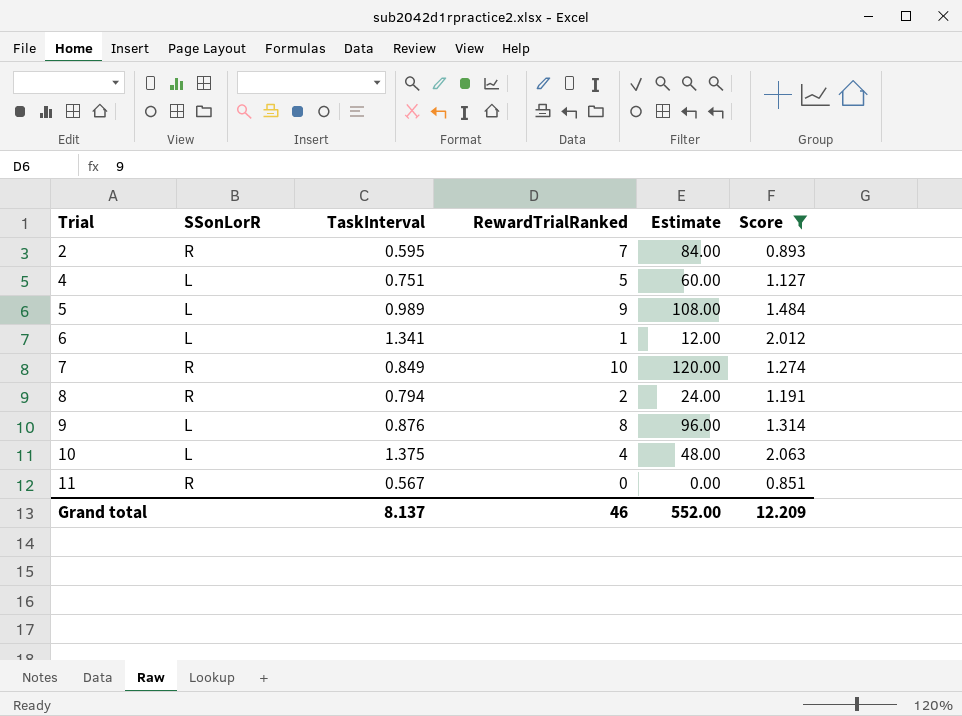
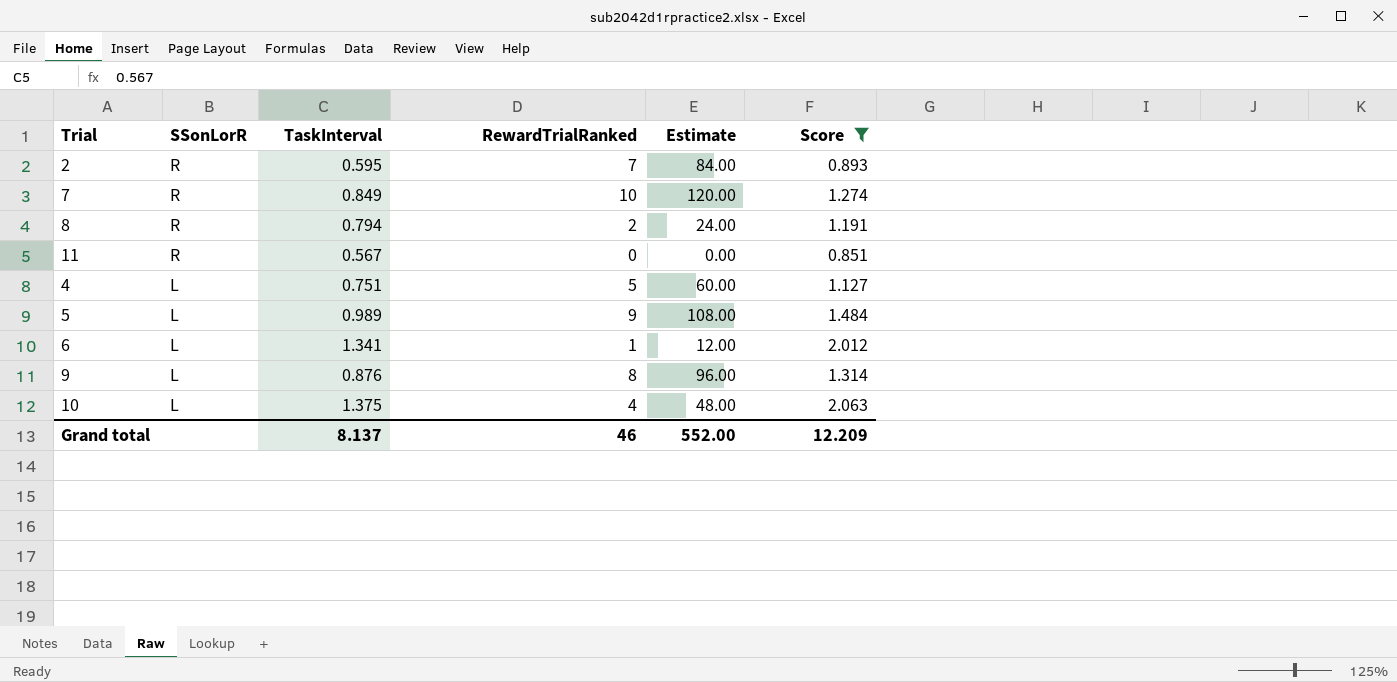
row order: Trial ascending -> SSonLorR descending

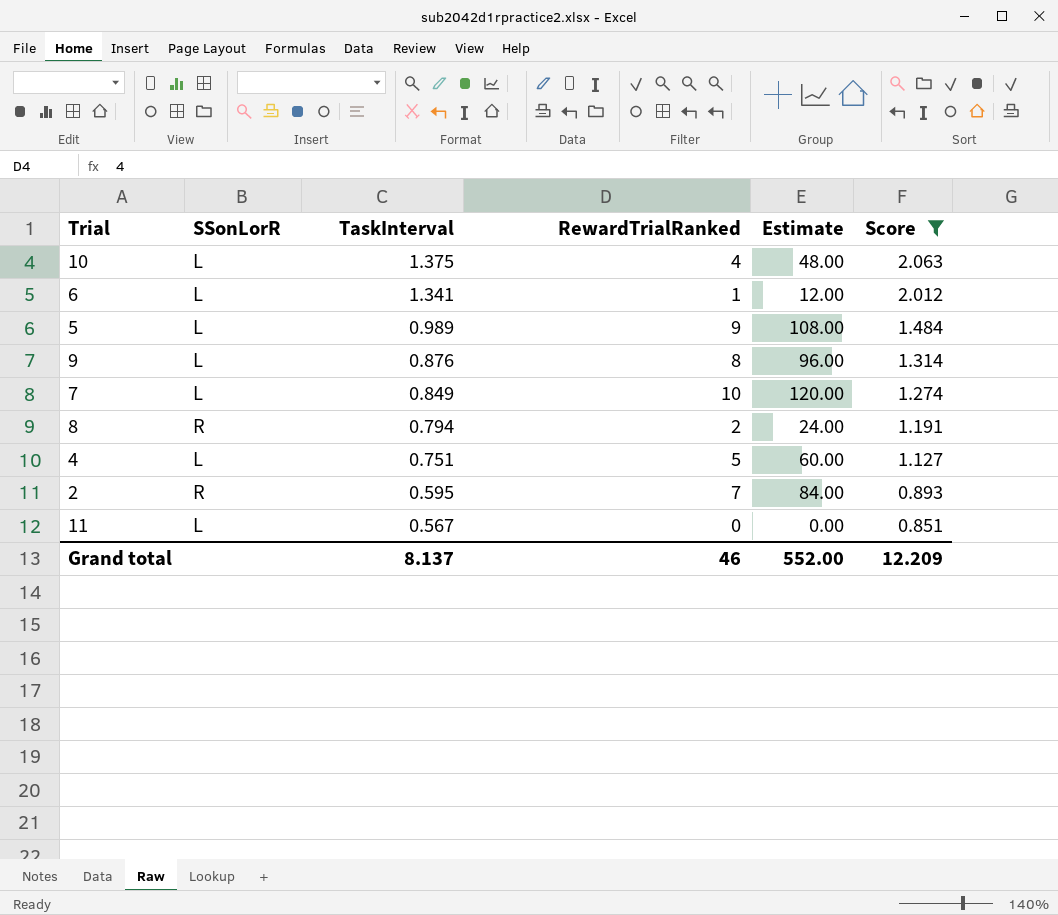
row order: SSonLorR descending -> TaskInterval descending
7 | SSonLorR: R -> L
11 | SSonLorR: R -> L

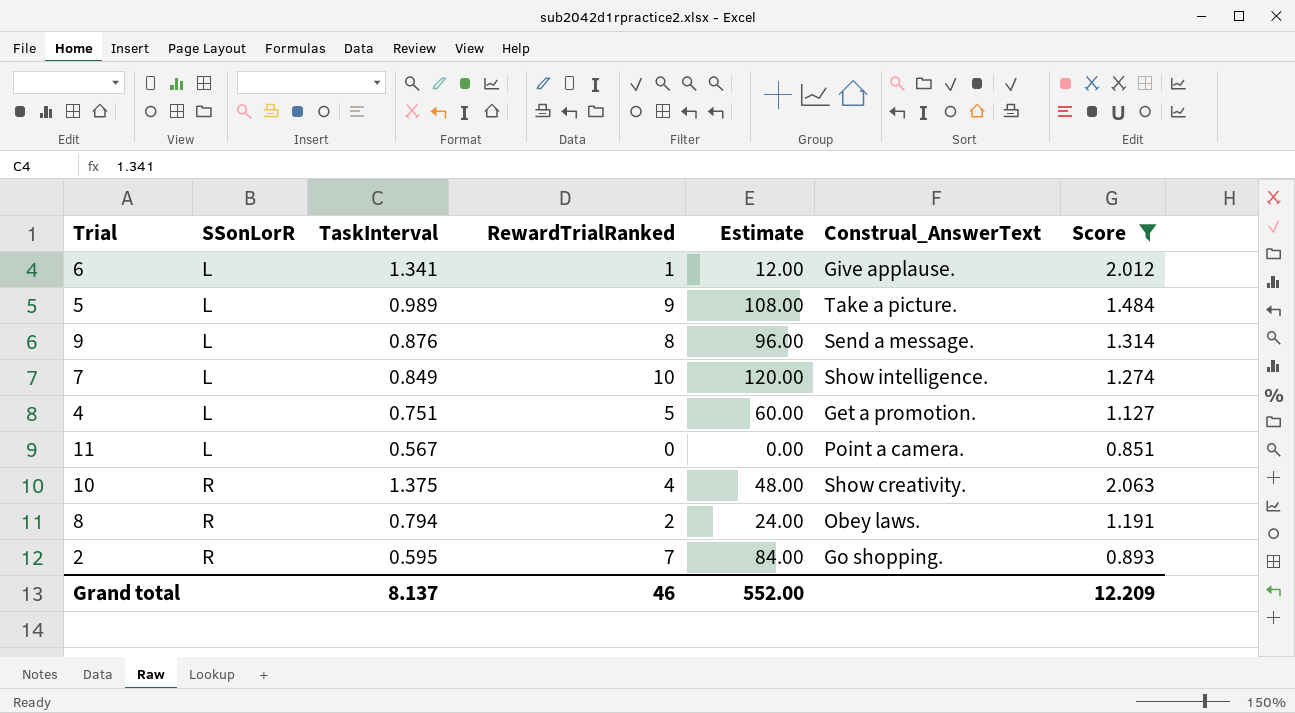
row order: TaskInterval descending -> SSonLorR ascending
column Construal_AnswerText | position: none -> 6
10 | SSonLorR: L -> R

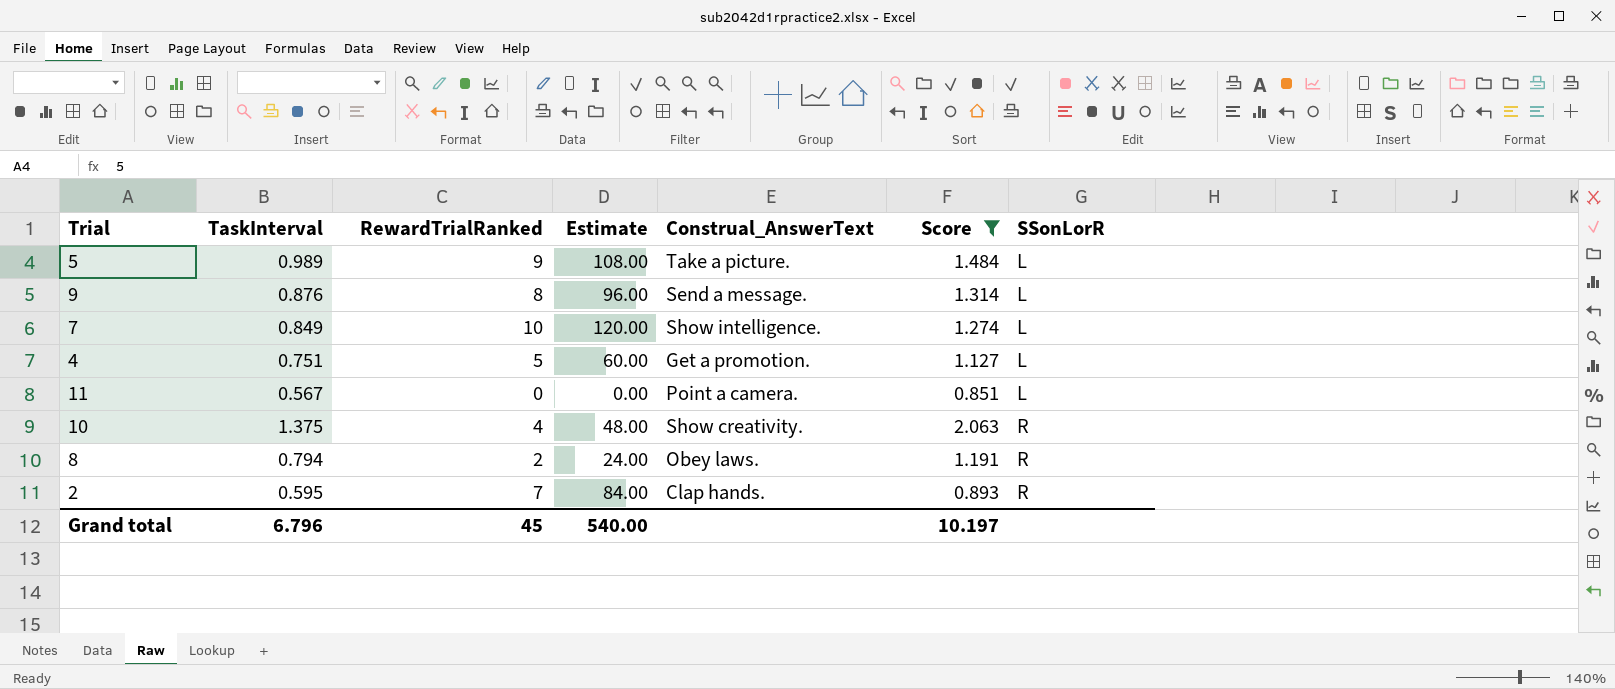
column SSonLorR | position: 2 -> 7
row 6: L | 1.341 | 1 | 12.00 | Give applause. | 2.012 -> none
2 | Construal_AnswerText: Go shopping. -> Clap hands.
Grand total | TaskInterval: 8.137 -> 6.796
Grand total | RewardTrialRanked: 46 -> 45
Grand total | Estimate: 552.00 -> 540.00
Grand total | Score: 12.209 -> 10.197

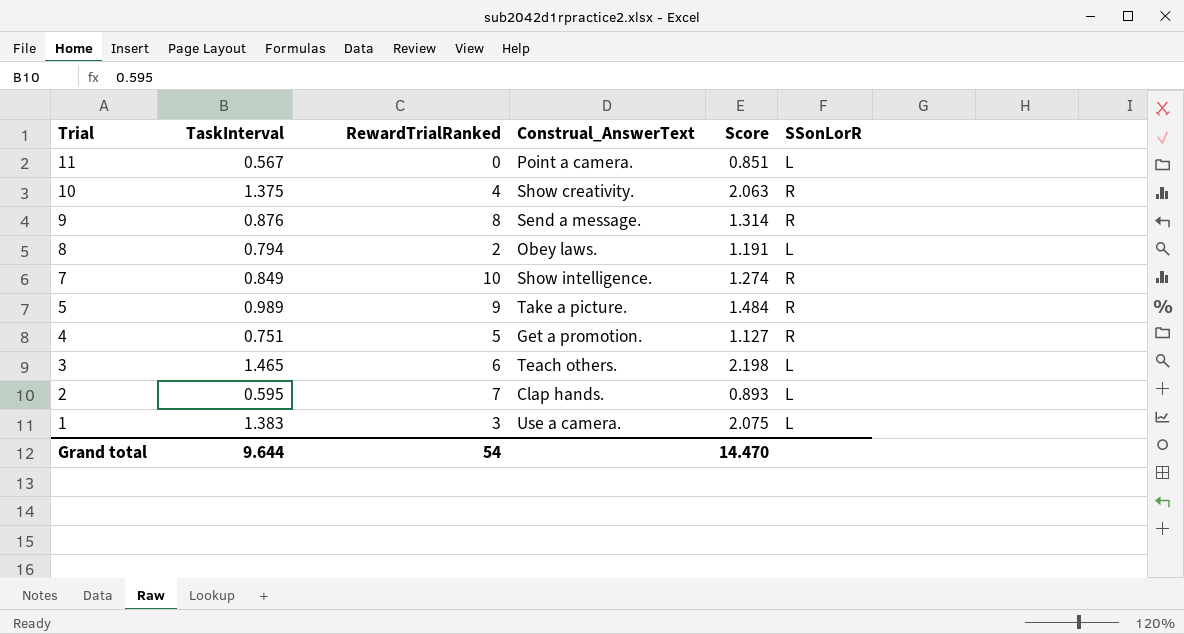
filter: Score <= 2.063 -> none
row order: SSonLorR ascending -> Trial descending
column Estimate | formula: [RewardTrialRanked] * 12 -> none
9 | SSonLorR: L -> R
8 | SSonLorR: R -> L
7 | SSonLorR: L -> R
5 | SSonLorR: L -> R
4 | SSonLorR: L -> R
2 | SSonLorR: R -> L
Grand total | TaskInterval: 6.796 -> 9.644
Grand total | RewardTrialRanked: 45 -> 54
Grand total | Score: 10.197 -> 14.470

